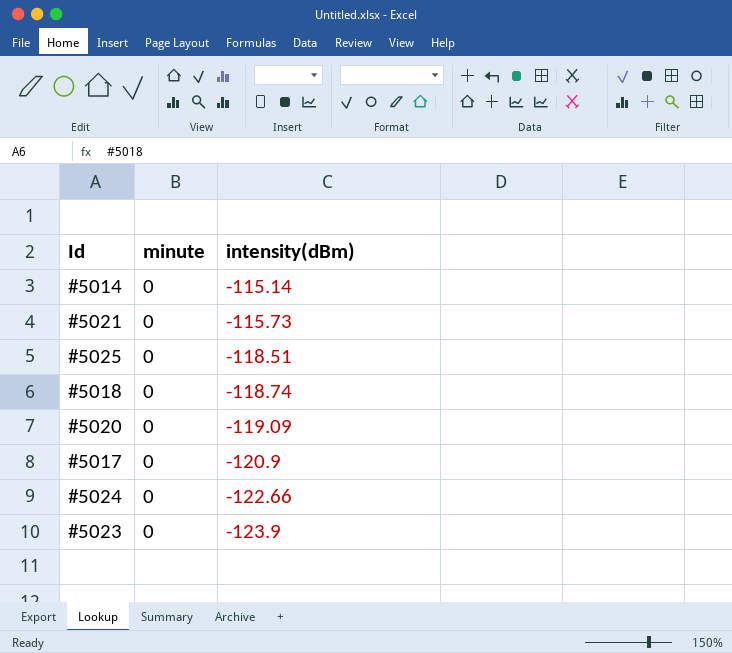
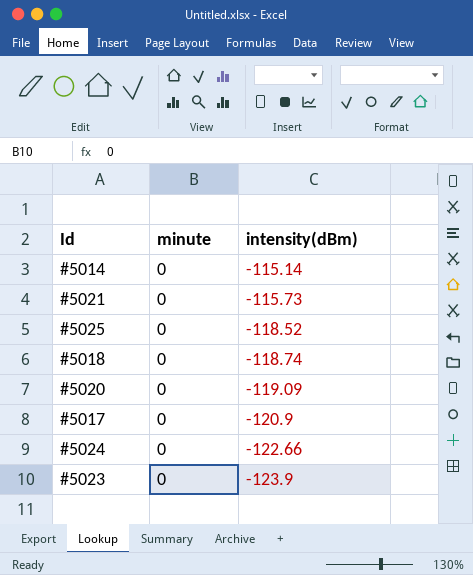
#5025 | intensity(dBm): -118.51 -> -118.52

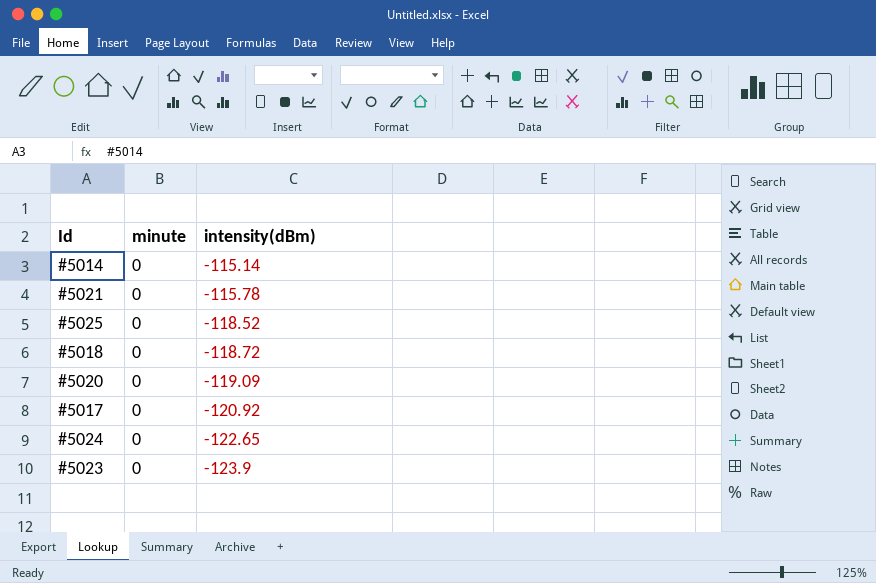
#5021 | intensity(dBm): -115.73 -> -115.78
#5018 | intensity(dBm): -118.74 -> -118.72
#5017 | intensity(dBm): -120.9 -> -120.92
#5024 | intensity(dBm): -122.66 -> -122.65

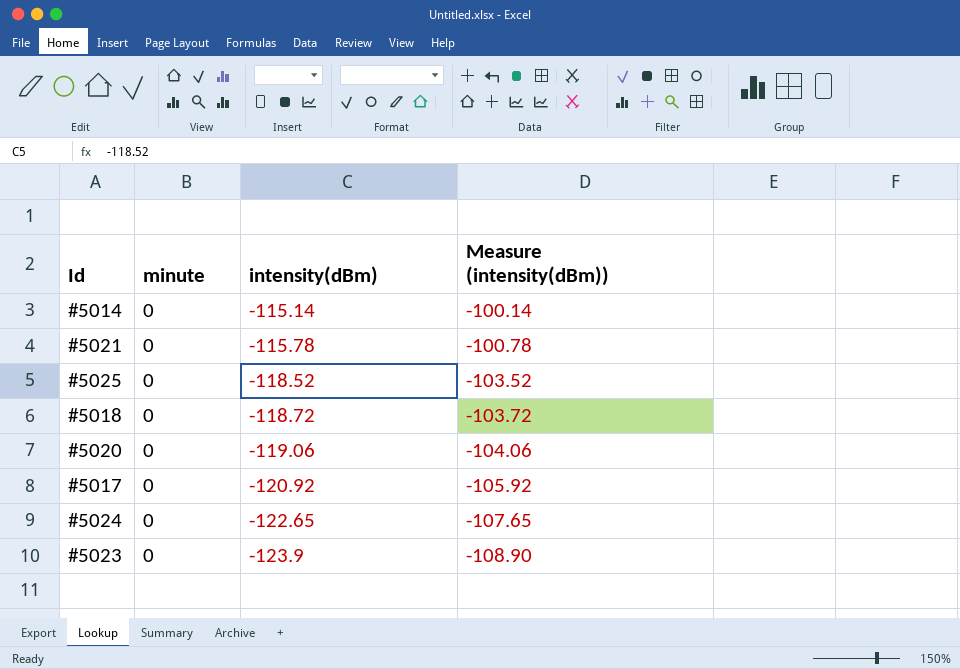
column Measure (intensity(dBm)) | formula: none -> [intensity(dBm)] + 15
#5020 | intensity(dBm): -119.09 -> -119.06

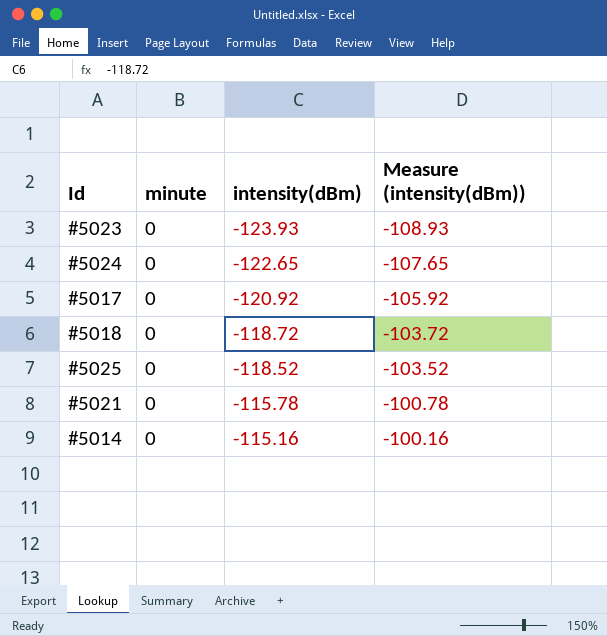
row order: intensity(dBm) descending -> intensity(dBm) ascending
row #5020: 0 | -119.06 | -104.06 -> none
#5023 | intensity(dBm): -123.9 -> -123.93
#5023 | Measure (intensity(dBm)): -108.90 -> -108.93
#5014 | intensity(dBm): -115.14 -> -115.16
#5014 | Measure (intensity(dBm)): -100.14 -> -100.16

